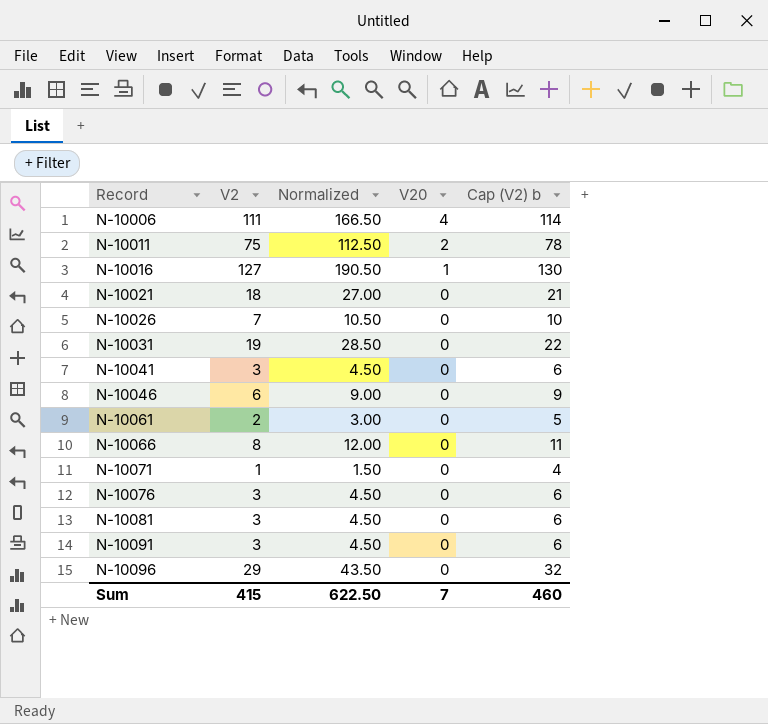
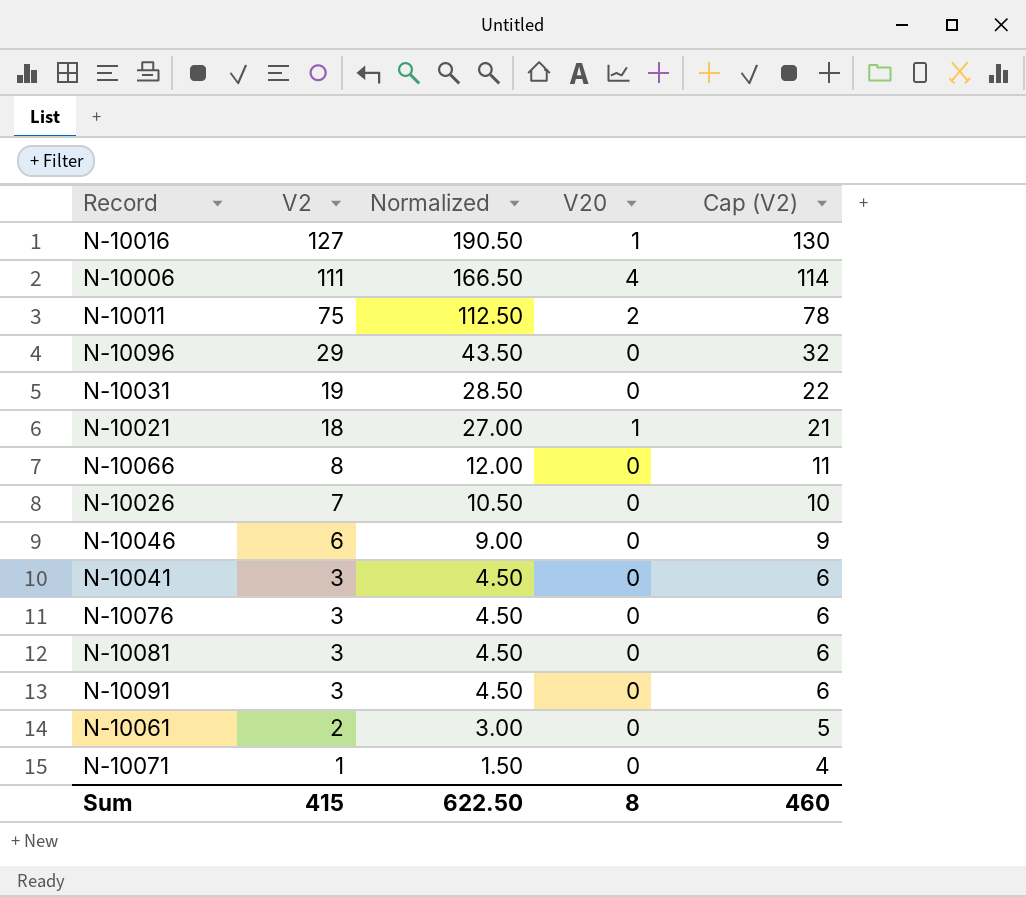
row order: Record ascending -> V2 descending
column name: Cap (V2) b -> Cap (V2)
N-10021 | V20: 0 -> 1
Sum | V20: 7 -> 8

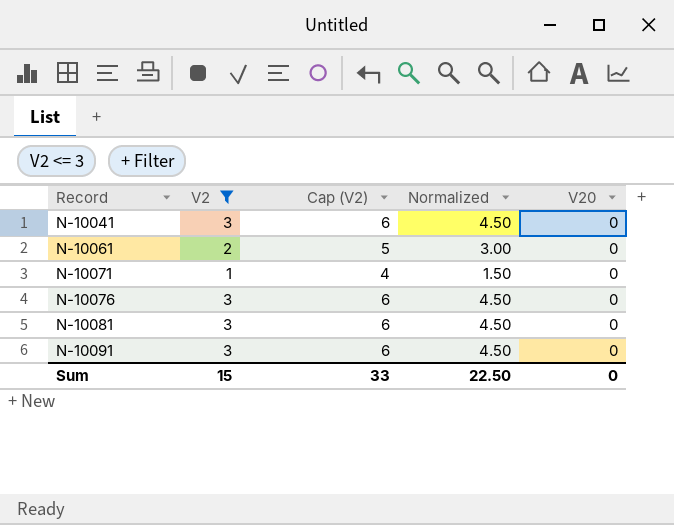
filter: none -> V2 <= 3
row order: V2 descending -> Record ascending
column Cap (V2) | position: 5 -> 3
Sum | V2: 415 -> 15
Sum | Cap (V2): 460 -> 33
Sum | Normalized: 622.50 -> 22.50
Sum | V20: 8 -> 0

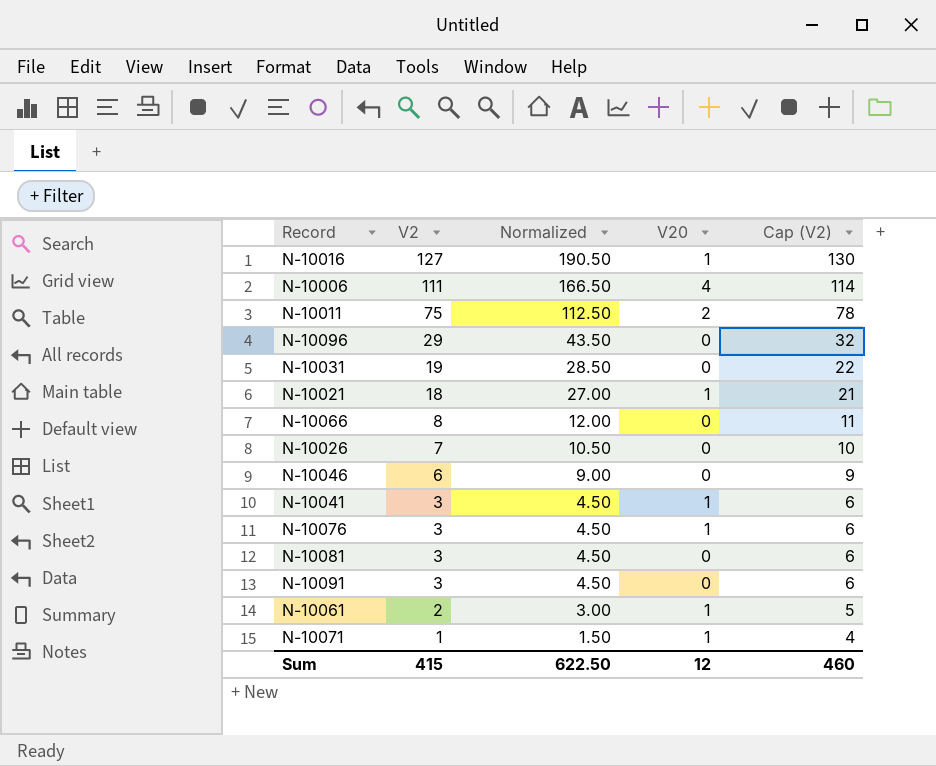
filter: V2 <= 3 -> none
row order: Record ascending -> V2 descending
column Cap (V2) | position: 3 -> 5
N-10041 | V20: 0 -> 1
N-10076 | V20: 0 -> 1
N-10061 | V20: 0 -> 1
N-10071 | V20: 0 -> 1
Sum | V2: 15 -> 415
Sum | Normalized: 22.50 -> 622.50
Sum | V20: 0 -> 12
Sum | Cap (V2): 33 -> 460

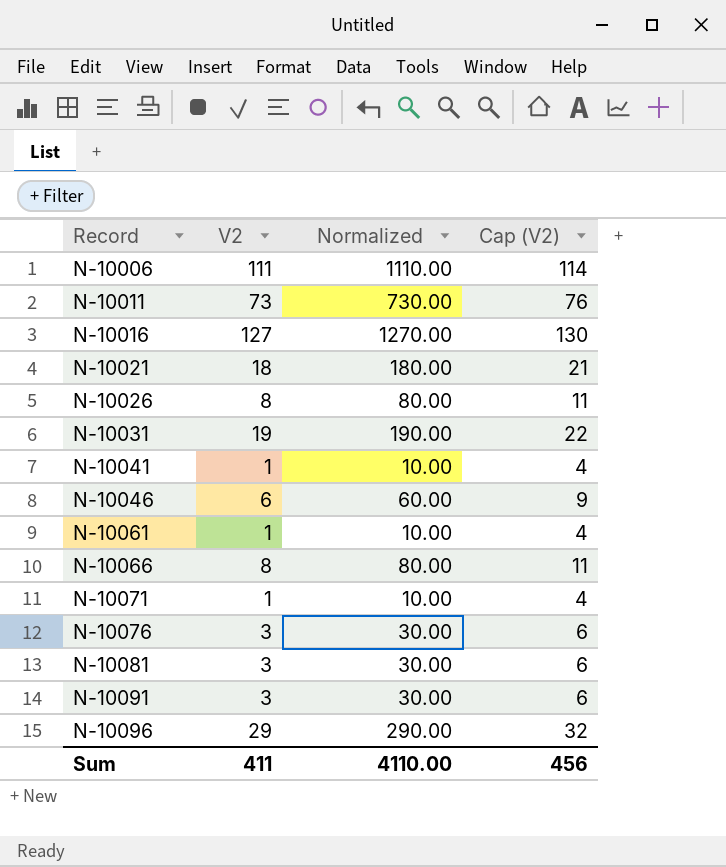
row order: V2 descending -> Record ascending
column V20 | position: 4 -> none
column Normalized | formula: [V2] * 1.5 -> [V2] * 10
N-10011 | V2: 75 -> 73
N-10011 | Cap (V2): 78 -> 76
N-10026 | V2: 7 -> 8
N-10026 | Cap (V2): 10 -> 11
N-10041 | V2: 3 -> 1
N-10041 | Cap (V2): 6 -> 4
N-10061 | V2: 2 -> 1
N-10061 | Cap (V2): 5 -> 4
Sum | V2: 415 -> 411
Sum | Normalized: 622.50 -> 4110.00
Sum | Cap (V2): 460 -> 456

